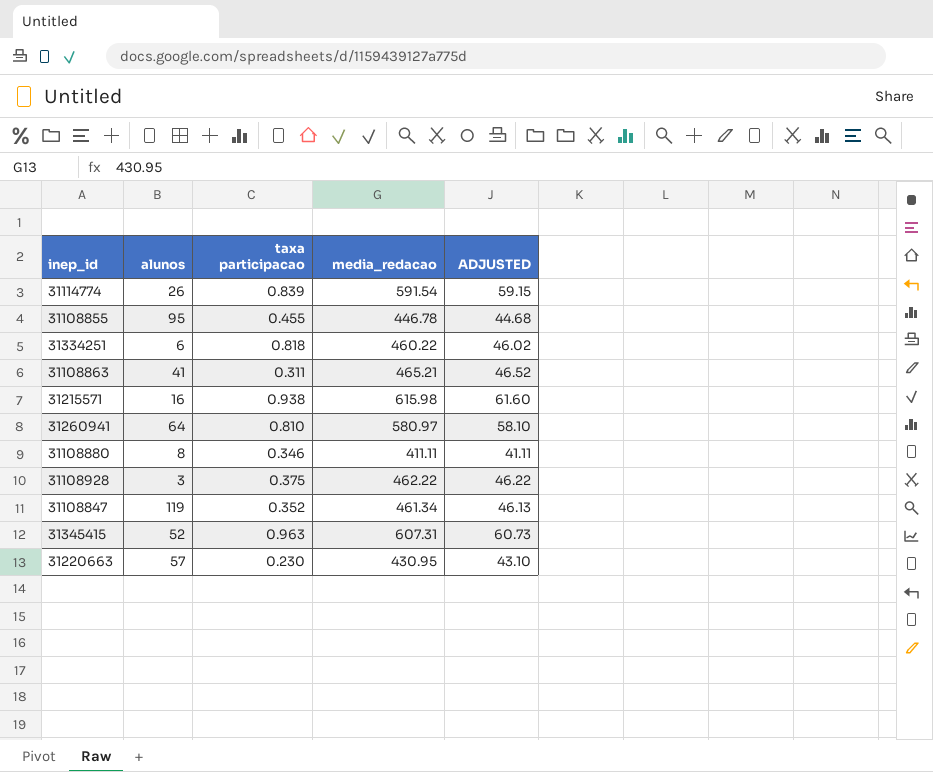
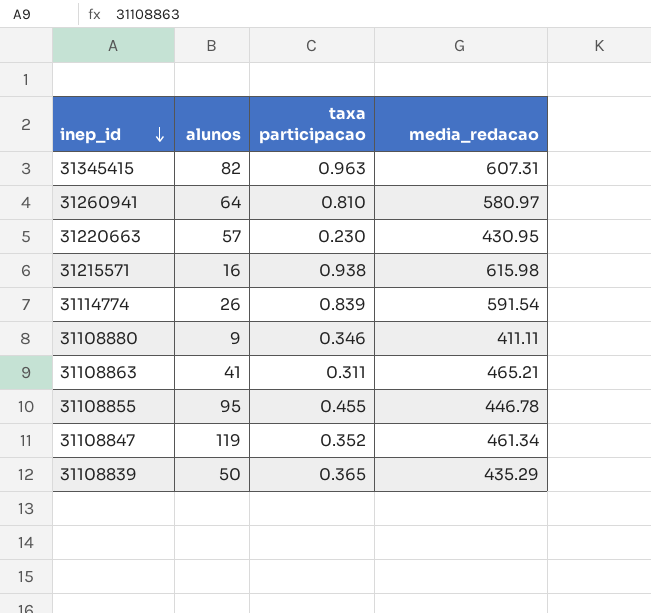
row order: none -> inep_id descending
column ADJUSTED | formula: [media_redacao] * 0.1 -> none
row 31334251: 6 | 0.818 | 460.22 | 46.02 -> none
row 31108928: 3 | 0.375 | 462.22 | 46.22 -> none
31345415 | alunos: 52 -> 82
31108880 | alunos: 8 -> 9
row 31108839: none -> 50 | 0.365 | 435.29

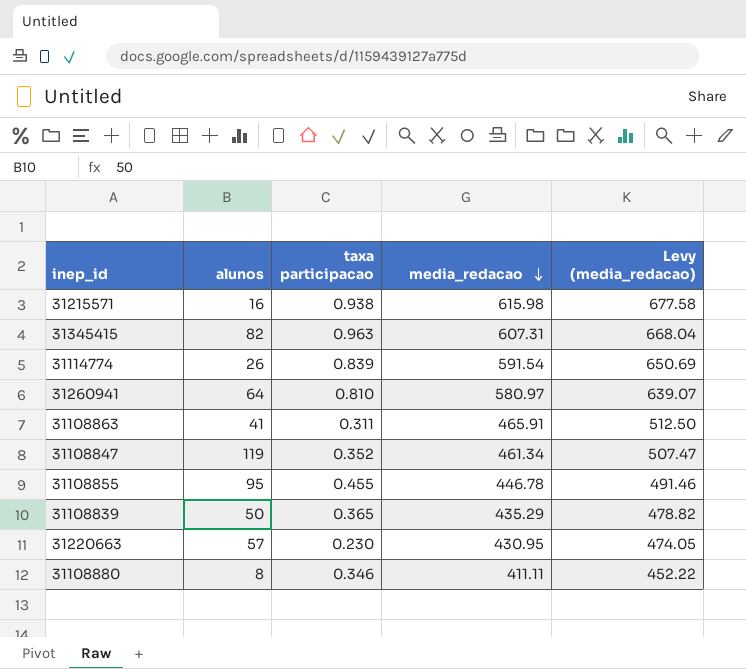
row order: inep_id descending -> media_redacao descending
column Levy (media_redacao) | formula: none -> [media_redacao] * 1.1
31108863 | media_redacao: 465.21 -> 465.91
31108880 | alunos: 9 -> 8

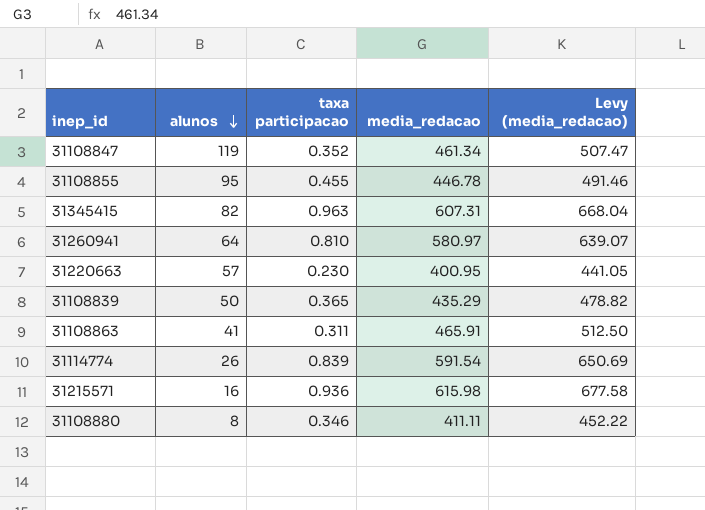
row order: media_redacao descending -> alunos descending
31220663 | media_redacao: 430.95 -> 400.95
31220663 | Levy (media_redacao): 474.05 -> 441.05
31215571 | taxa participacao: 0.938 -> 0.936

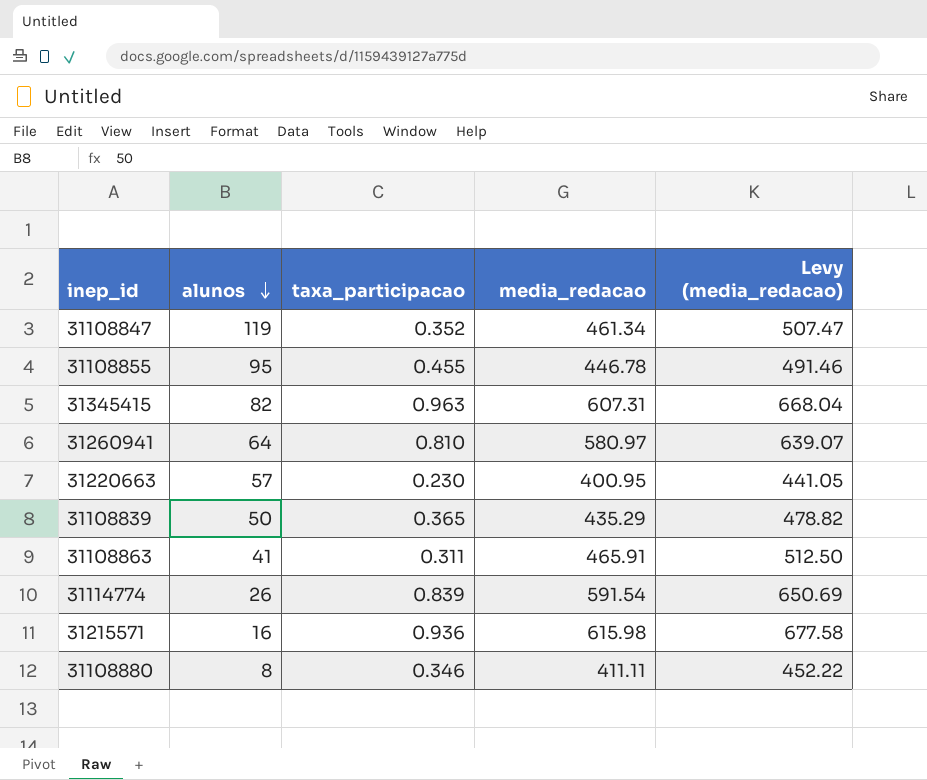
column name: taxa participacao -> taxa_participacao

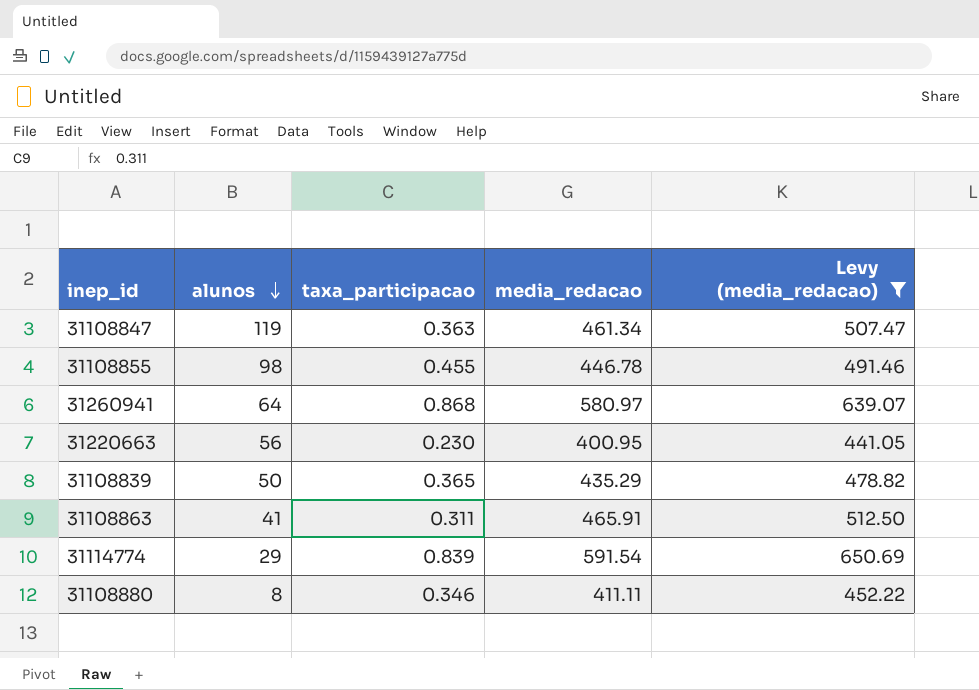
filter: none -> Levy (media_redacao) <= 650.69
31108847 | taxa_participacao: 0.352 -> 0.363
31108855 | alunos: 95 -> 98
31260941 | taxa_participacao: 0.810 -> 0.868
31220663 | alunos: 57 -> 56
31114774 | alunos: 26 -> 29

